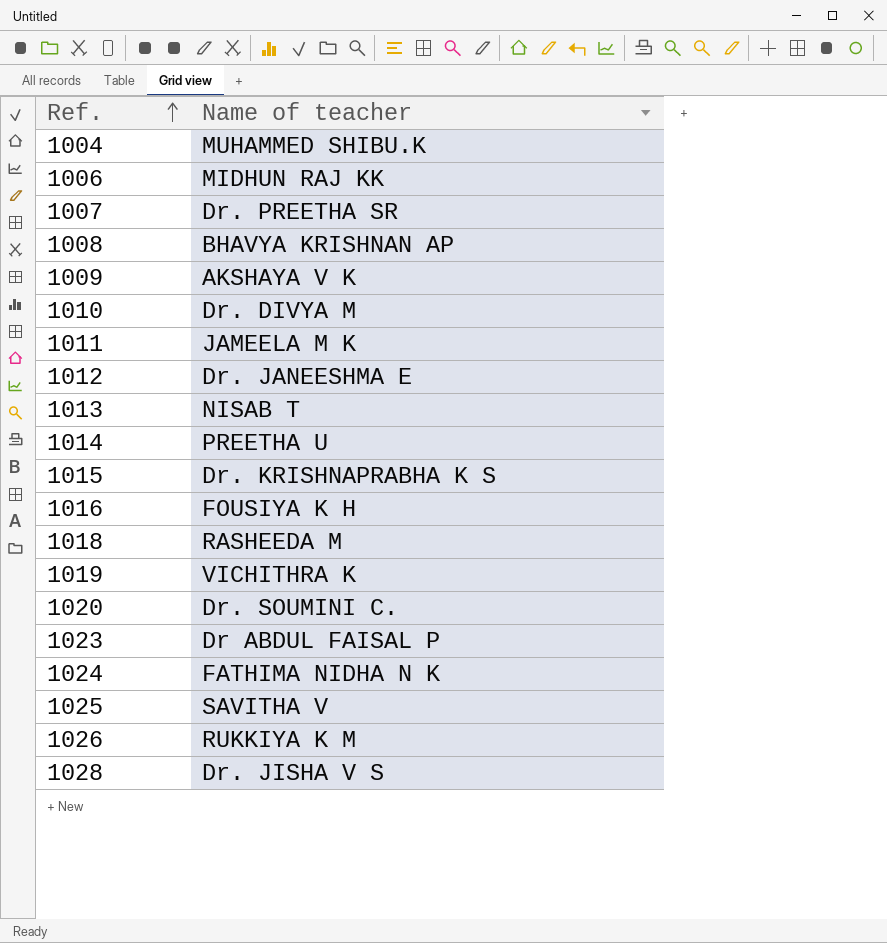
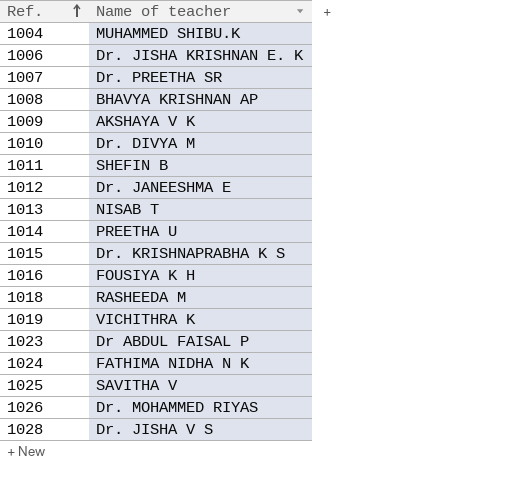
row 1020: Dr. SOUMINI C. -> none
1006 | Name of teacher: MIDHUN RAJ KK -> Dr. JISHA KRISHNAN E. K
1011 | Name of teacher: JAMEELA M K -> SHEFIN B
1026 | Name of teacher: RUKKIYA K M -> Dr. MOHAMMED RIYAS

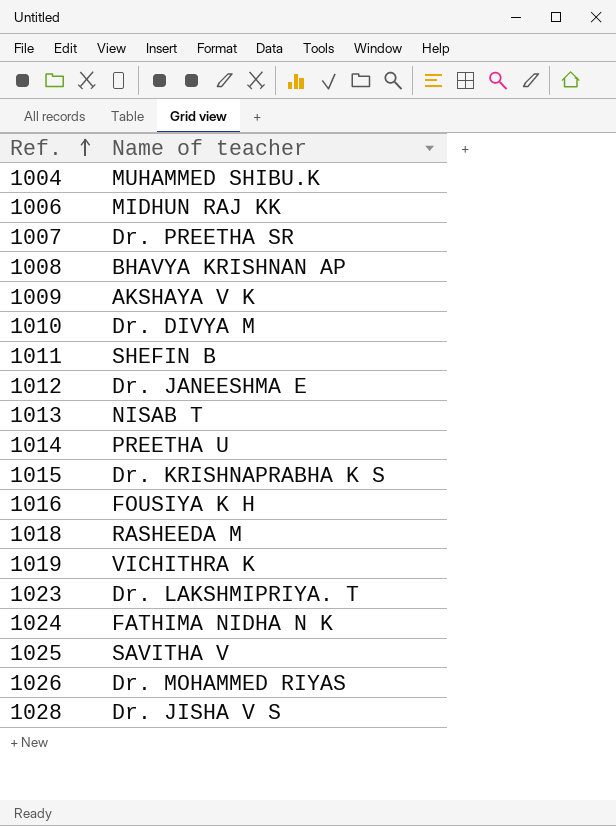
1006 | Name of teacher: Dr. JISHA KRISHNAN E. K -> MIDHUN RAJ KK
1023 | Name of teacher: Dr ABDUL FAISAL P -> Dr. LAKSHMIPRIYA. T

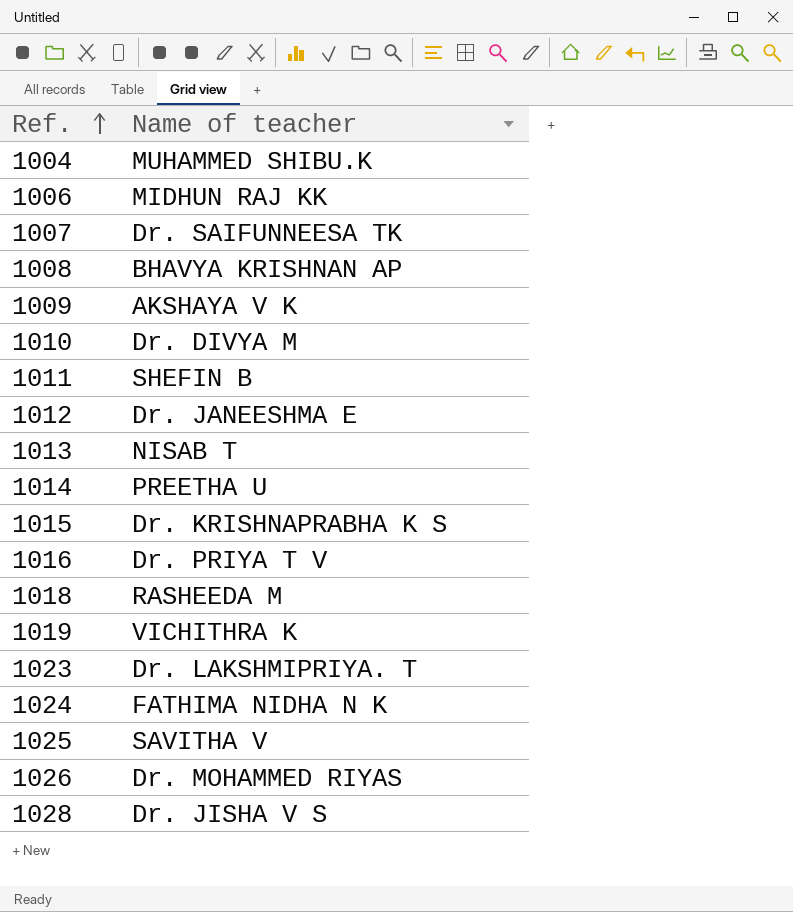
1007 | Name of teacher: Dr. PREETHA SR -> Dr. SAIFUNNEESA TK
1016 | Name of teacher: FOUSIYA K H -> Dr. PRIYA T V

